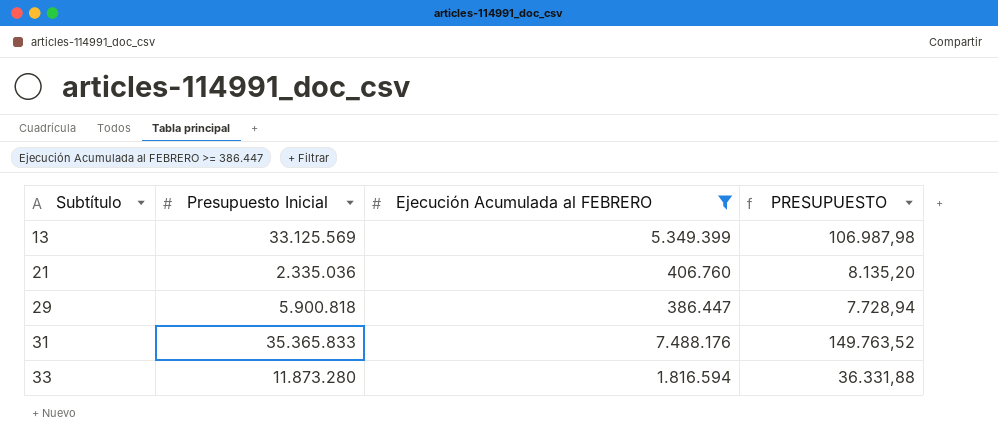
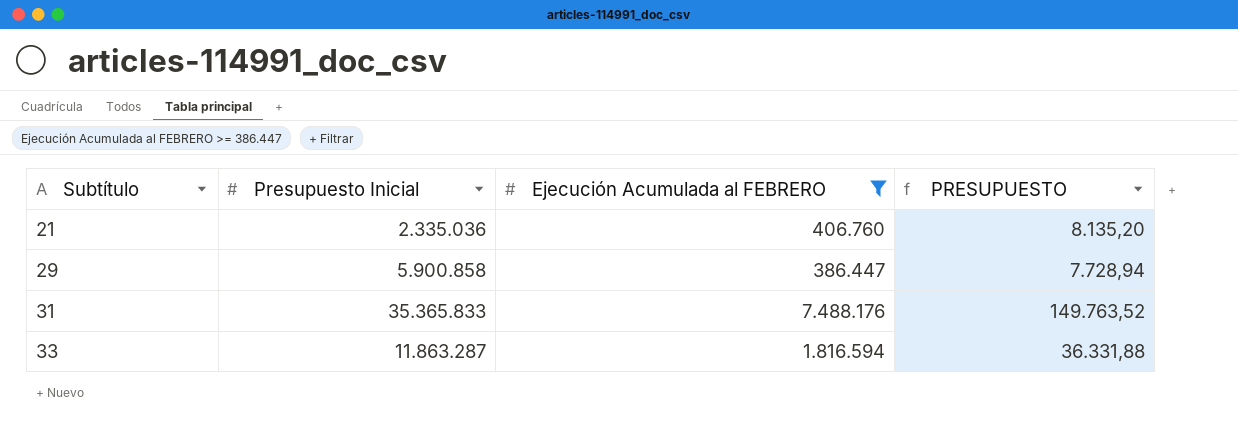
row 13: 33.125.569 | 5.349.399 | 106.987,98 -> none
29 | Presupuesto Inicial: 5.900.818 -> 5.900.858
33 | Presupuesto Inicial: 11.873.280 -> 11.863.287

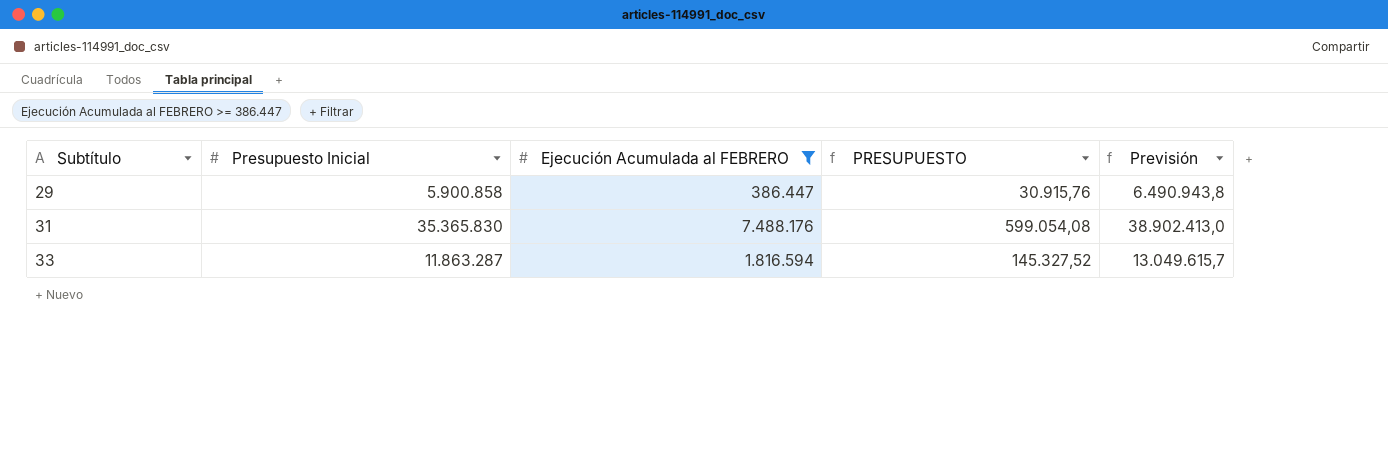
column PRESUPUESTO | formula: [Ejecución Acumulada al FEBRERO] * 0,02 -> [Ejecución Acumulada al FEBRERO] * 0,08
column Previsión | formula: none -> [Presupuesto Inicial] * 1,1
row 21: 2.335.036 | 406.760 | 8.135,20 -> none
31 | Presupuesto Inicial: 35.365.833 -> 35.365.830

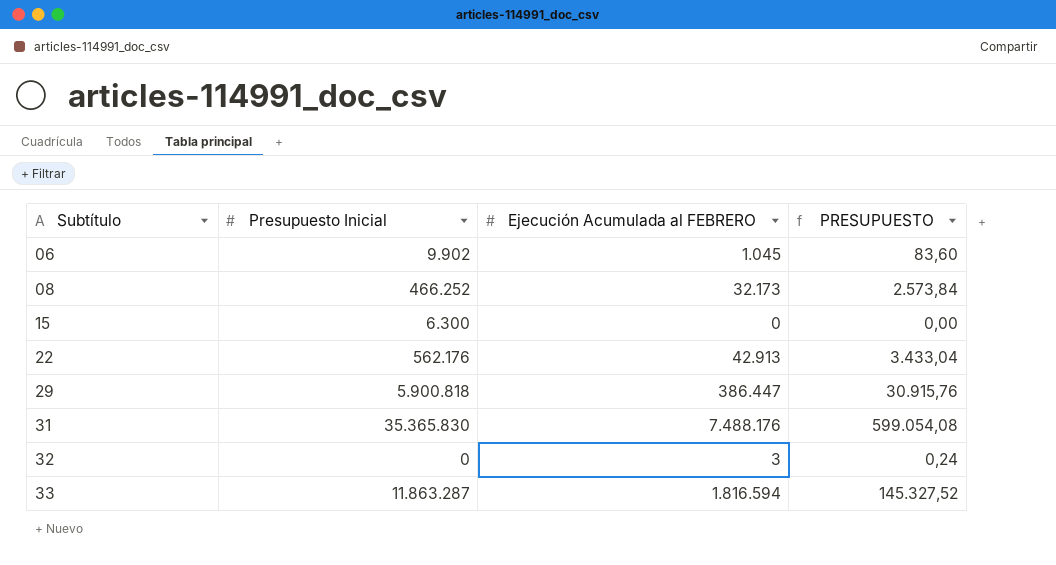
filter: Ejecución Acumulada al FEBRERO >= 386.447 -> none
column Previsión | formula: [Presupuesto Inicial] * 1,1 -> none
29 | Presupuesto Inicial: 5.900.858 -> 5.900.818

